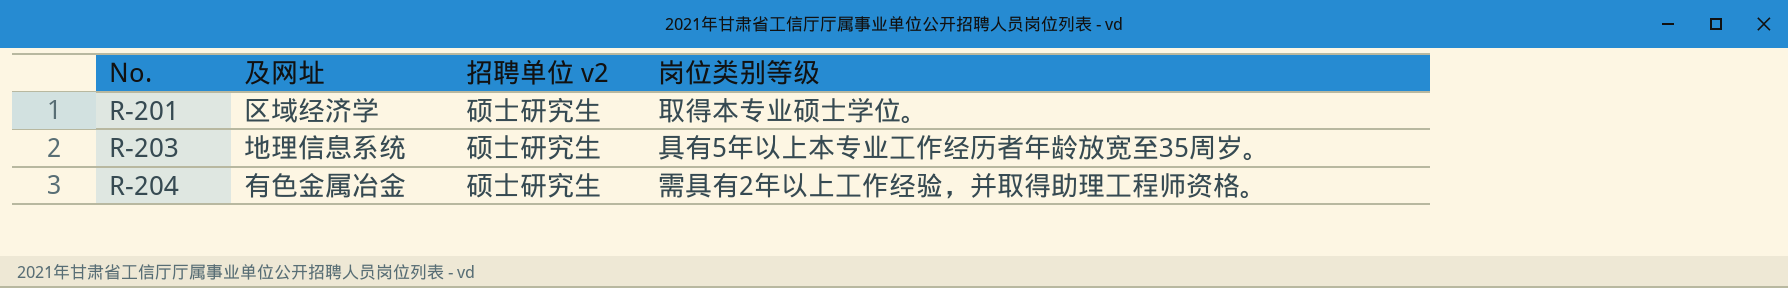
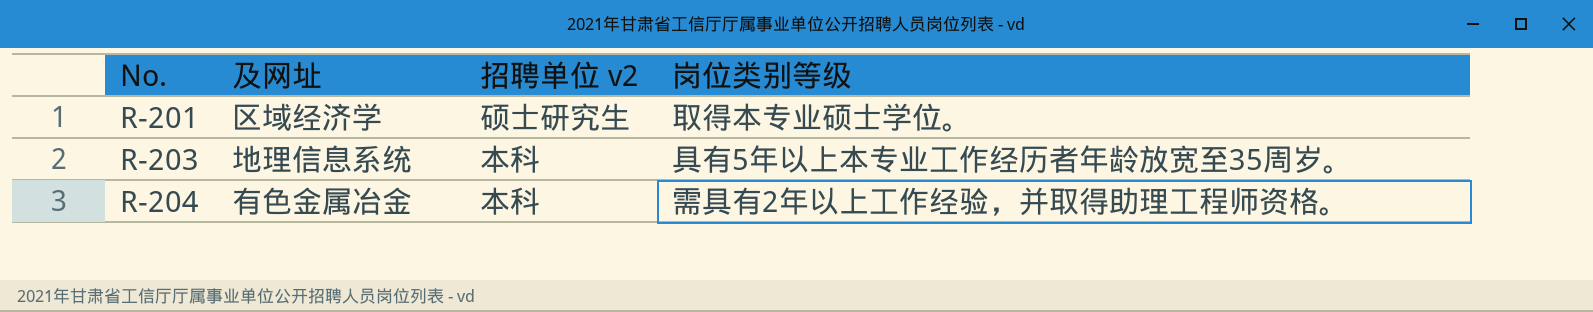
R-203 | 招聘单位 v2: 硕士研究生 -> 本科
R-204 | 招聘单位 v2: 硕士研究生 -> 本科

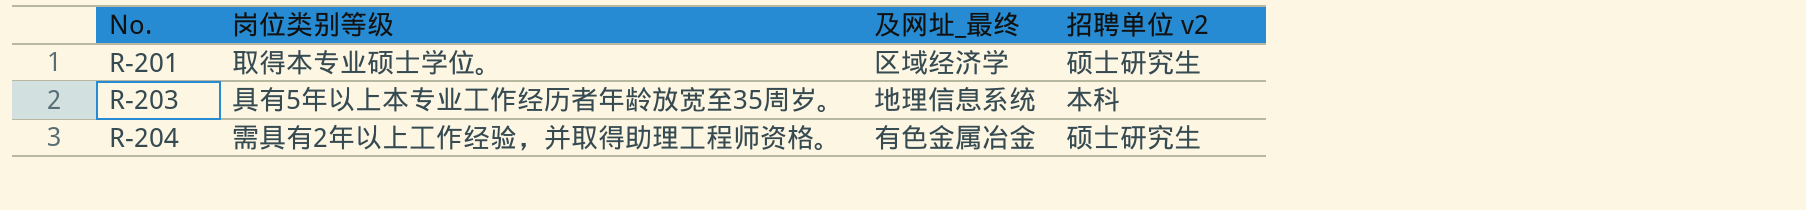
column 岗位类别等级 | position: 4 -> 2
column name: 及网址 -> 及网址_最终
R-204 | 招聘单位 v2: 本科 -> 硕士研究生

